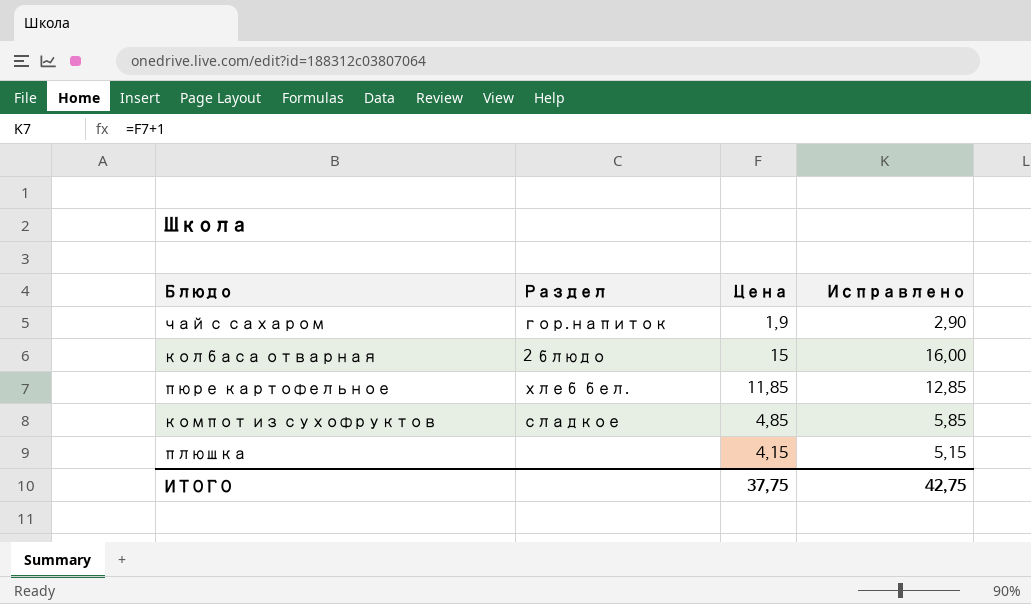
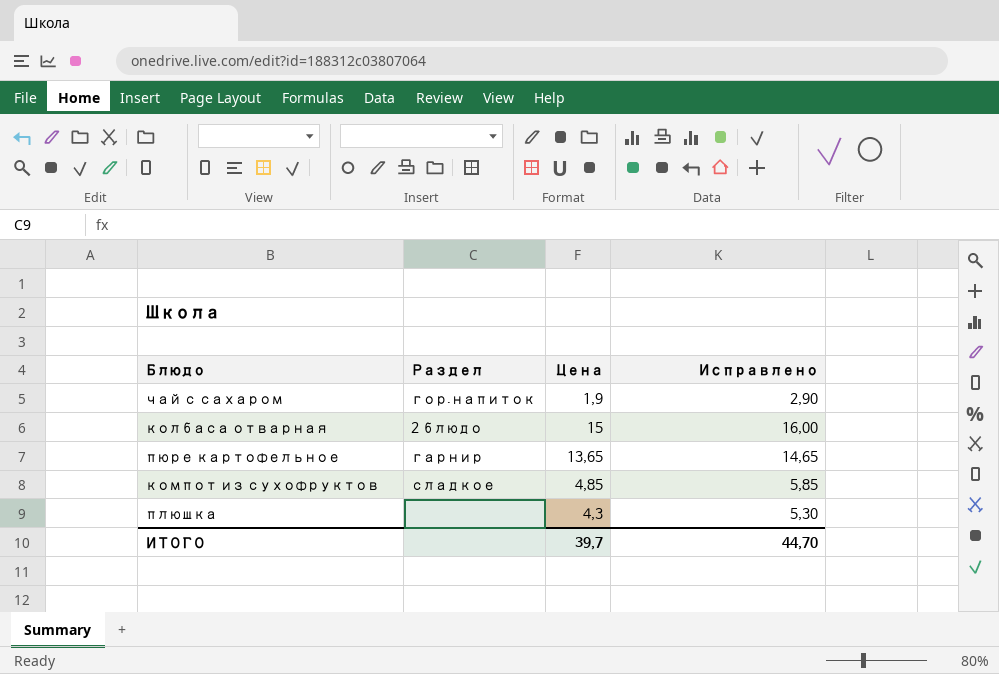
пюре картофельное | Раздел: хлеб бел. -> гарнир
пюре картофельное | Цена: 11,85 -> 13,65
пюре картофельное | Исправлено: 12,85 -> 14,65
плюшка | Цена: 4,15 -> 4,3
плюшка | Исправлено: 5,15 -> 5,30
ИТОГО | Цена: 37,75 -> 39,7
ИТОГО | Исправлено: 42,75 -> 44,70

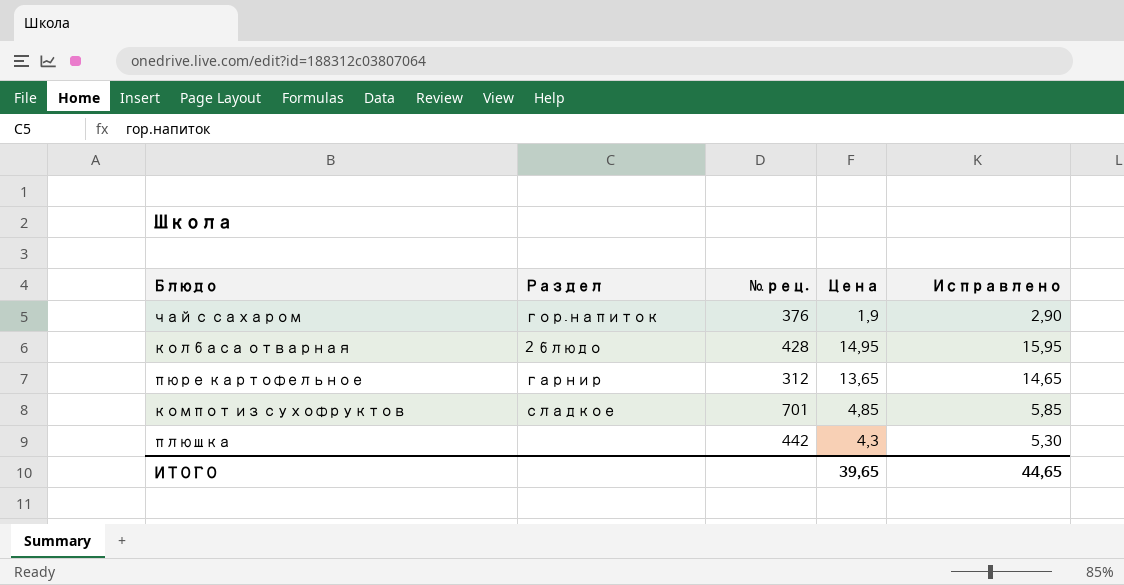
column № рец. | position: none -> 3
колбаса отварная | Цена: 15 -> 14,95
колбаса отварная | Исправлено: 16,00 -> 15,95
ИТОГО | Цена: 39,7 -> 39,65
ИТОГО | Исправлено: 44,70 -> 44,65

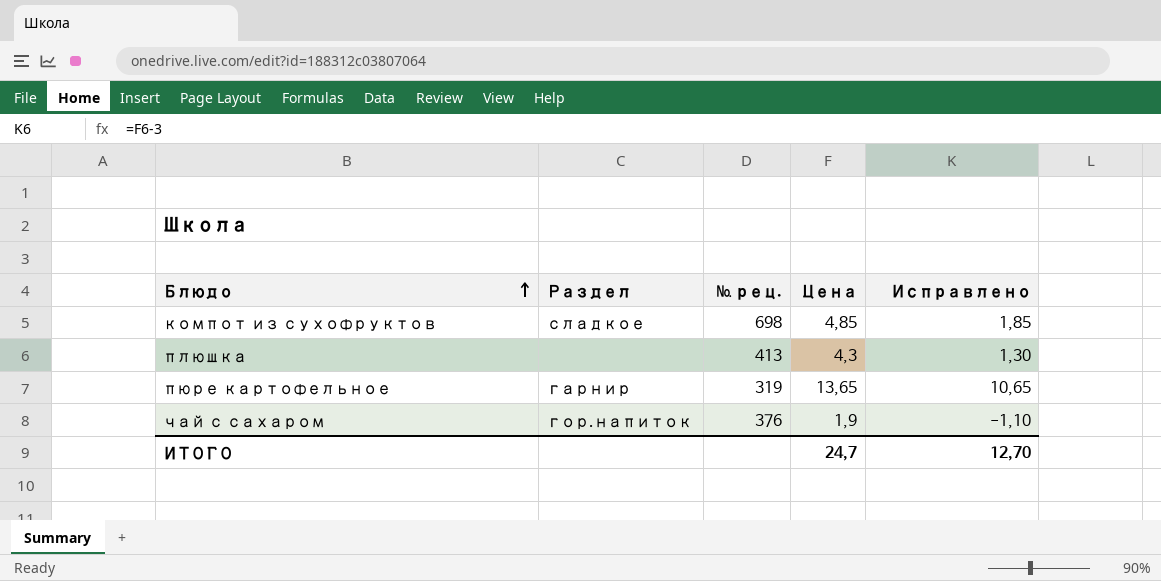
row order: none -> Блюдо ascending
column Исправлено | formula: [Цена] + 1 -> [Цена] - 3
row колбаса отварная: 2 блюдо | 428 | 14,95 | 15,95 -> none
компот из сухофруктов | № рец.: 701 -> 698
плюшка | № рец.: 442 -> 413
пюре картофельное | № рец.: 312 -> 319
ИТОГО | Цена: 39,65 -> 24,7
ИТОГО | Исправлено: 44,65 -> 12,70

